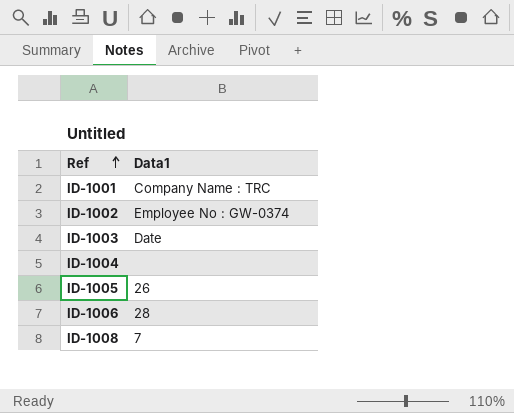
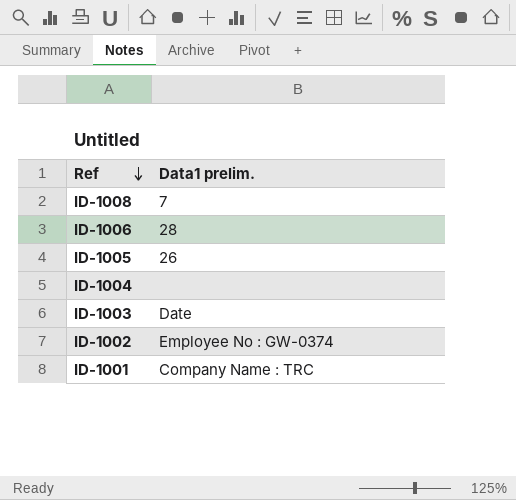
row order: Ref ascending -> Ref descending
column name: Data1 -> Data1 prelim.

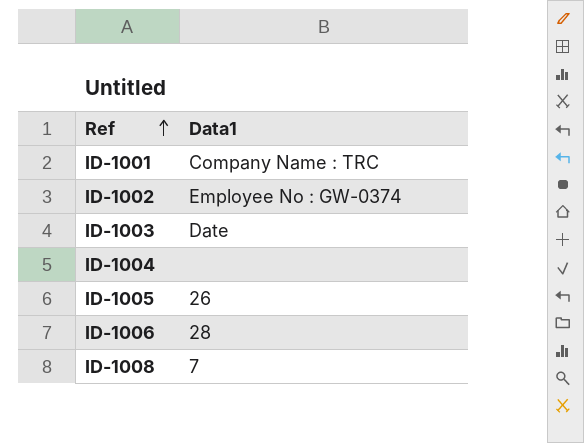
row order: Ref descending -> Ref ascending
column name: Data1 prelim. -> Data1

